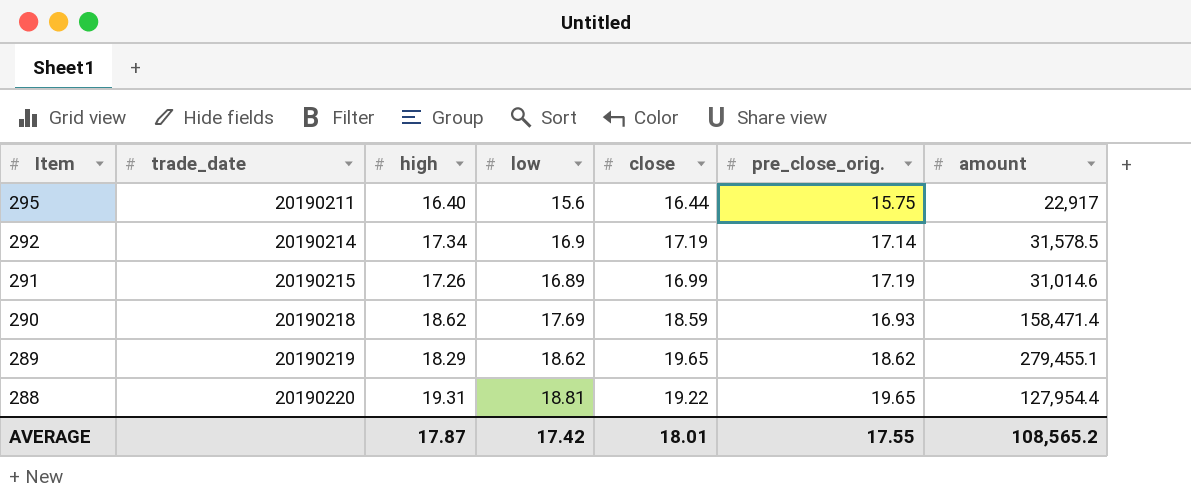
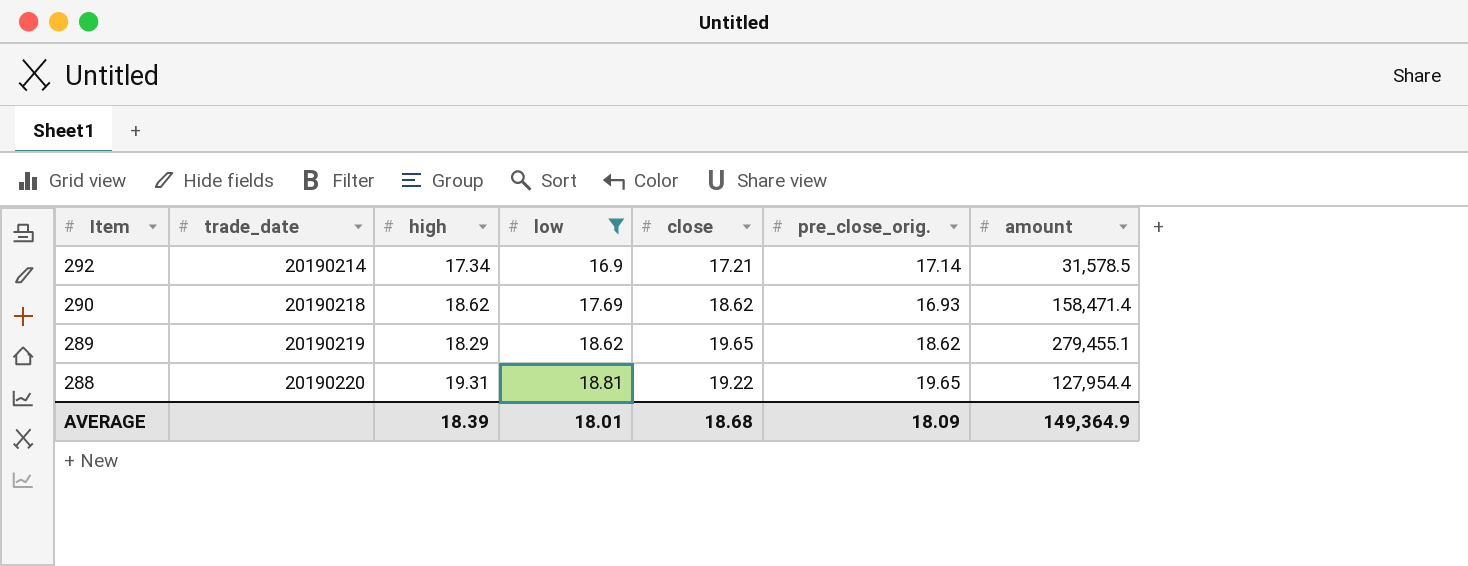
filter: none -> low >= 16.9
292 | close: 17.19 -> 17.21
290 | close: 18.59 -> 18.62
AVERAGE | high: 17.87 -> 18.39
AVERAGE | low: 17.42 -> 18.01
AVERAGE | close: 18.01 -> 18.68
AVERAGE | pre_close_orig.: 17.55 -> 18.09
AVERAGE | amount: 108,565.2 -> 149,364.9

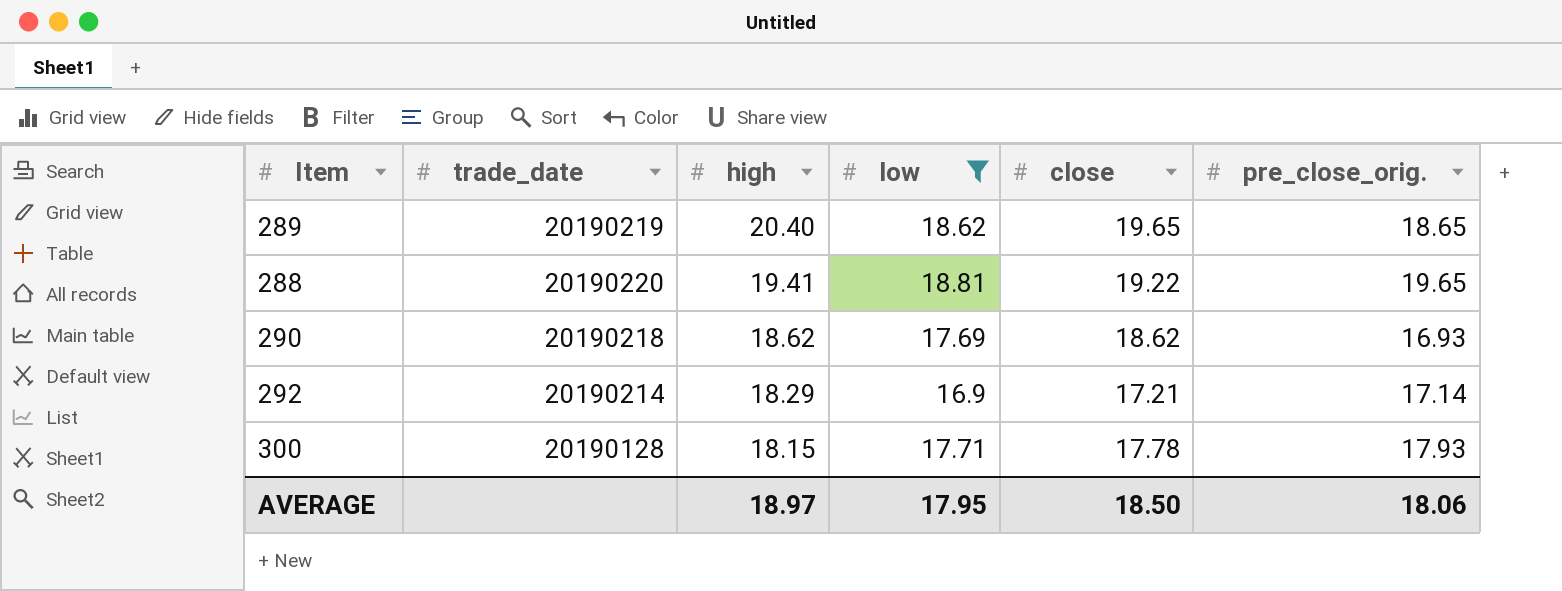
row order: Item descending -> high descending
column amount | position: 7 -> none
289 | high: 18.29 -> 20.40
289 | pre_close_orig.: 18.62 -> 18.65
288 | high: 19.31 -> 19.41
292 | high: 17.34 -> 18.29
row 300: none -> 20190128 | 18.15 | 17.71 | 17.78 | 17.93
AVERAGE | high: 18.39 -> 18.97
AVERAGE | low: 18.01 -> 17.95
AVERAGE | close: 18.68 -> 18.50
AVERAGE | pre_close_orig.: 18.09 -> 18.06

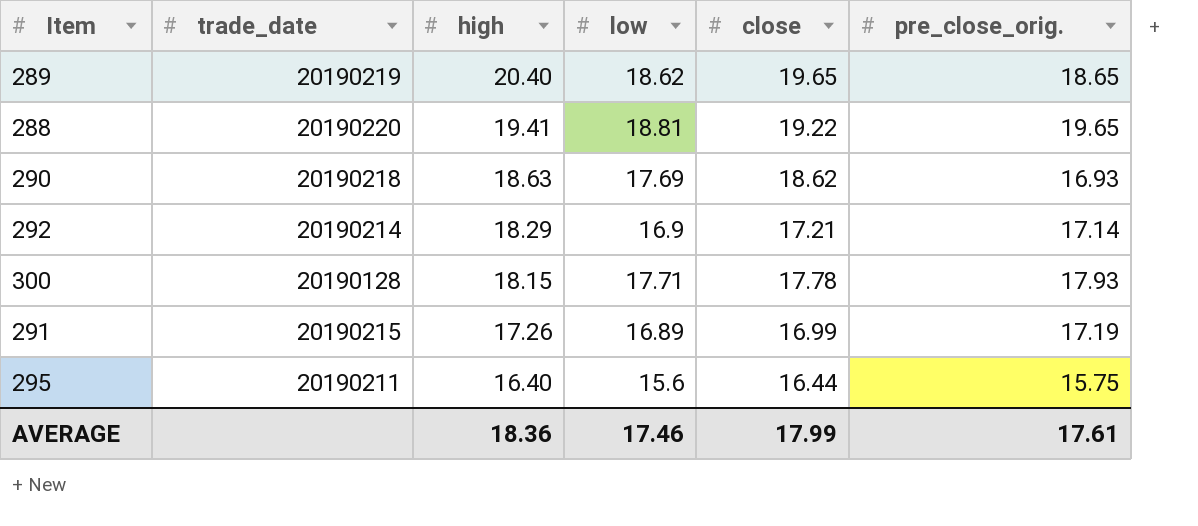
filter: low >= 16.9 -> none
290 | high: 18.62 -> 18.63
AVERAGE | high: 18.97 -> 18.36
AVERAGE | low: 17.95 -> 17.46
AVERAGE | close: 18.50 -> 17.99
AVERAGE | pre_close_orig.: 18.06 -> 17.61

